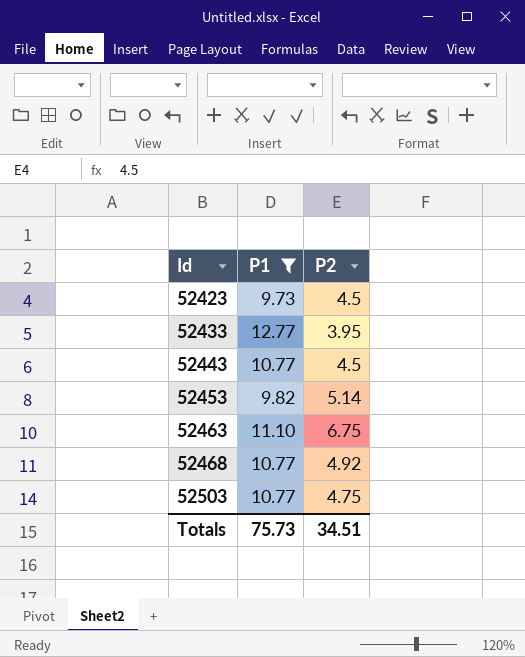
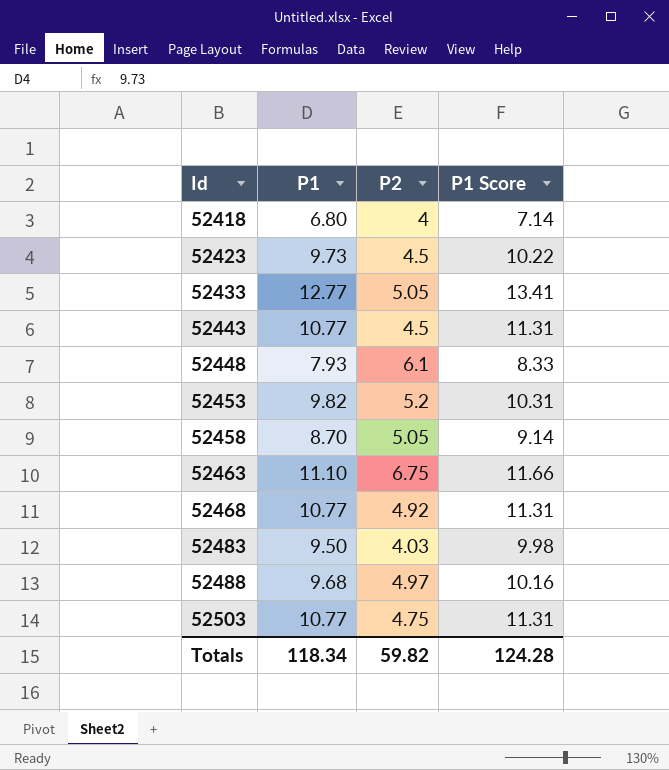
filter: P1 >= 9.73 -> none
column P1 Score | formula: none -> [P1] * 1.05
52433 | P2: 3.95 -> 5.05
52453 | P2: 5.14 -> 5.2
Totals | P1: 75.73 -> 118.34
Totals | P2: 34.51 -> 59.82

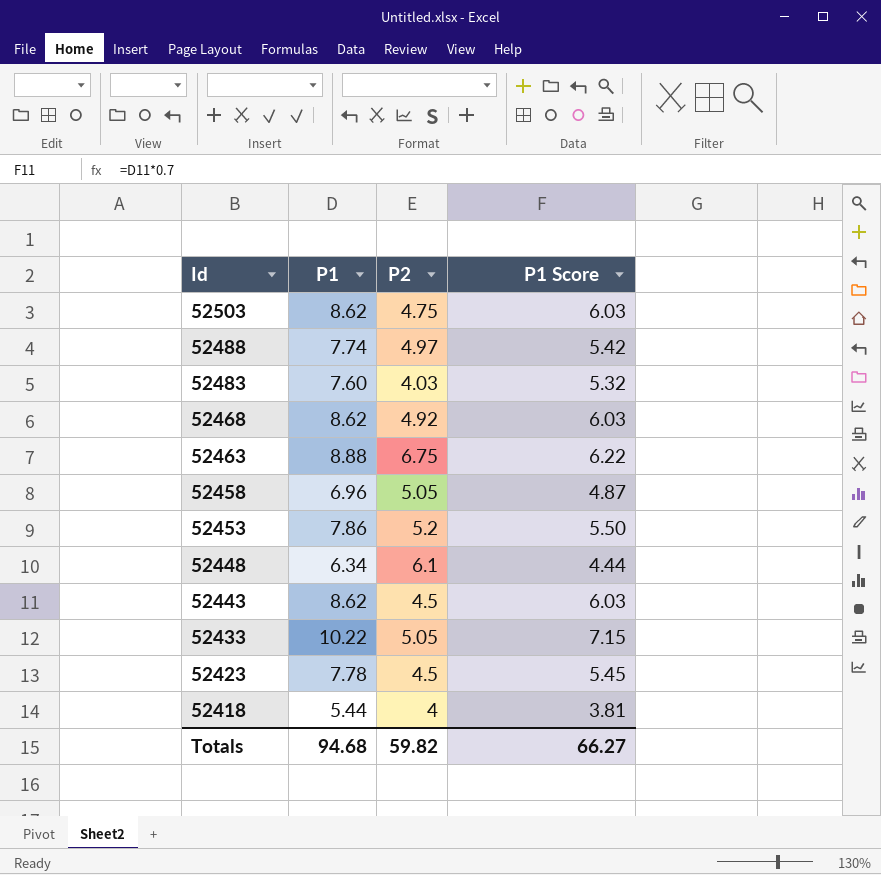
row order: Id ascending -> Id descending
column P1 Score | formula: [P1] * 1.05 -> [P1] * 0.7
52503 | P1: 10.77 -> 8.62
52488 | P1: 9.68 -> 7.74
52483 | P1: 9.50 -> 7.60
52468 | P1: 10.77 -> 8.62
52463 | P1: 11.10 -> 8.88
52458 | P1: 8.70 -> 6.96
52453 | P1: 9.82 -> 7.86
52448 | P1: 7.93 -> 6.34
52443 | P1: 10.77 -> 8.62
52433 | P1: 12.77 -> 10.22
52423 | P1: 9.73 -> 7.78
52418 | P1: 6.80 -> 5.44
Totals | P1: 118.34 -> 94.68
Totals | P1 Score: 124.28 -> 66.27

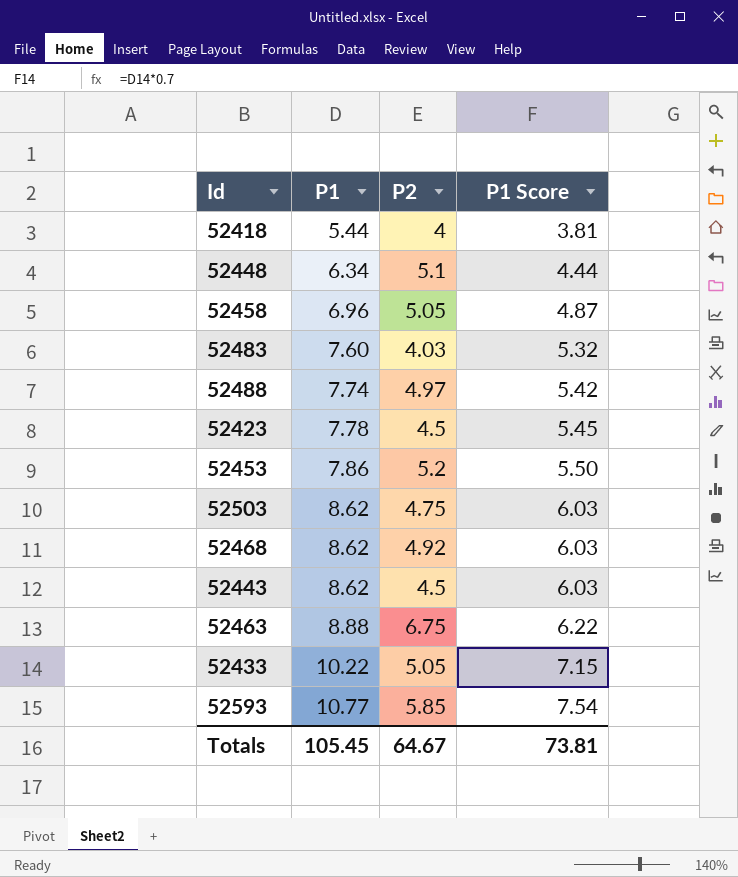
row order: Id descending -> P1 ascending
52448 | P2: 6.1 -> 5.1
row 52593: none -> 10.77 | 5.85 | 7.54
Totals | P1: 94.68 -> 105.45
Totals | P2: 59.82 -> 64.67
Totals | P1 Score: 66.27 -> 73.81

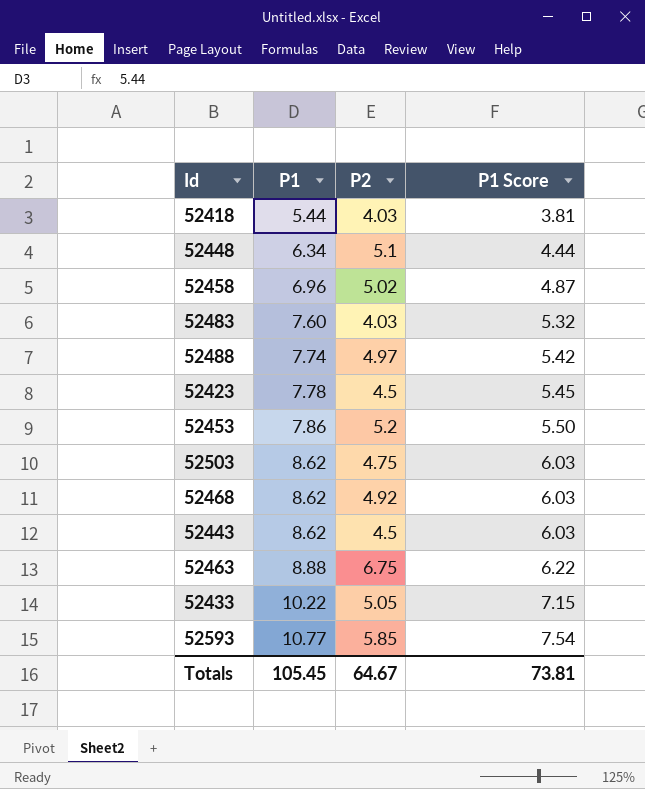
52418 | P2: 4 -> 4.03
52458 | P2: 5.05 -> 5.02

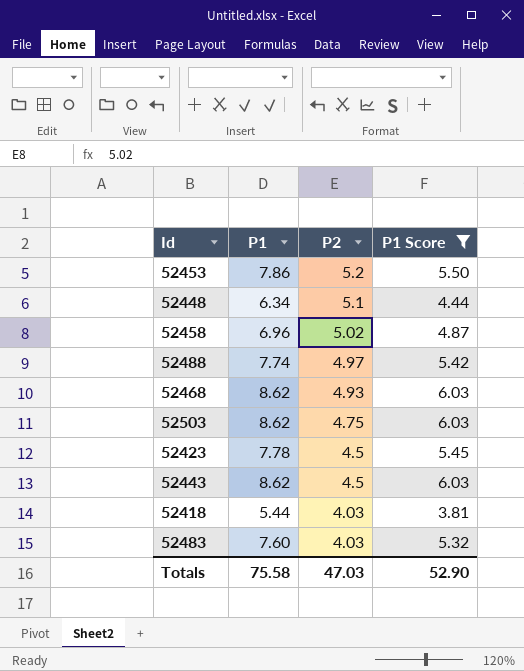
filter: none -> P1 Score <= 6.03
row order: P1 ascending -> P2 descending
52468 | P2: 4.92 -> 4.93
Totals | P1: 105.45 -> 75.58
Totals | P2: 64.67 -> 47.03
Totals | P1 Score: 73.81 -> 52.90

